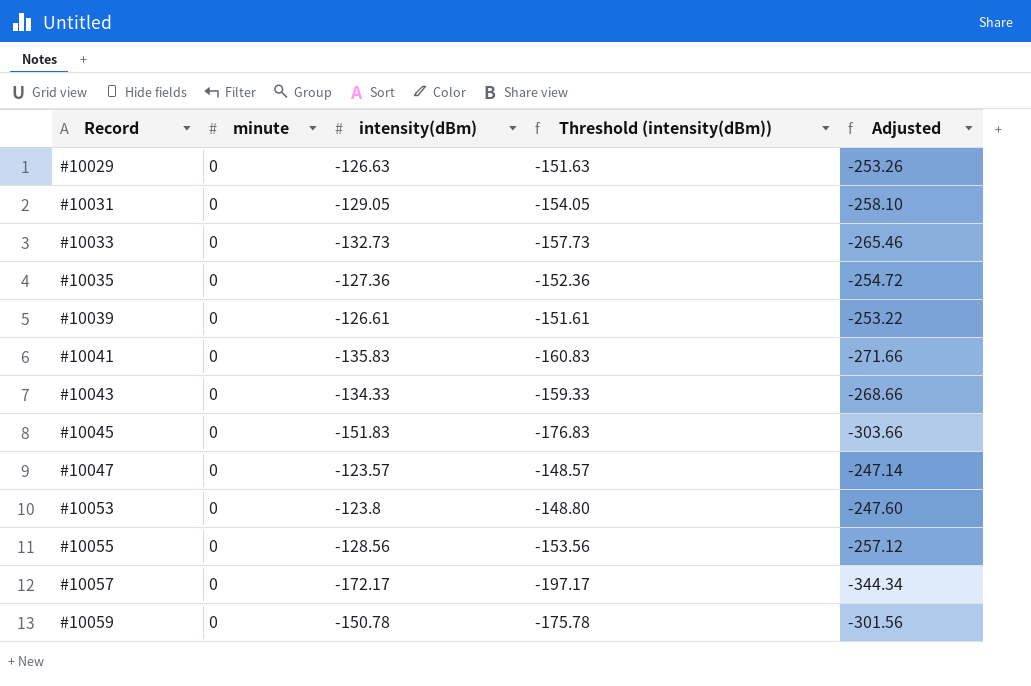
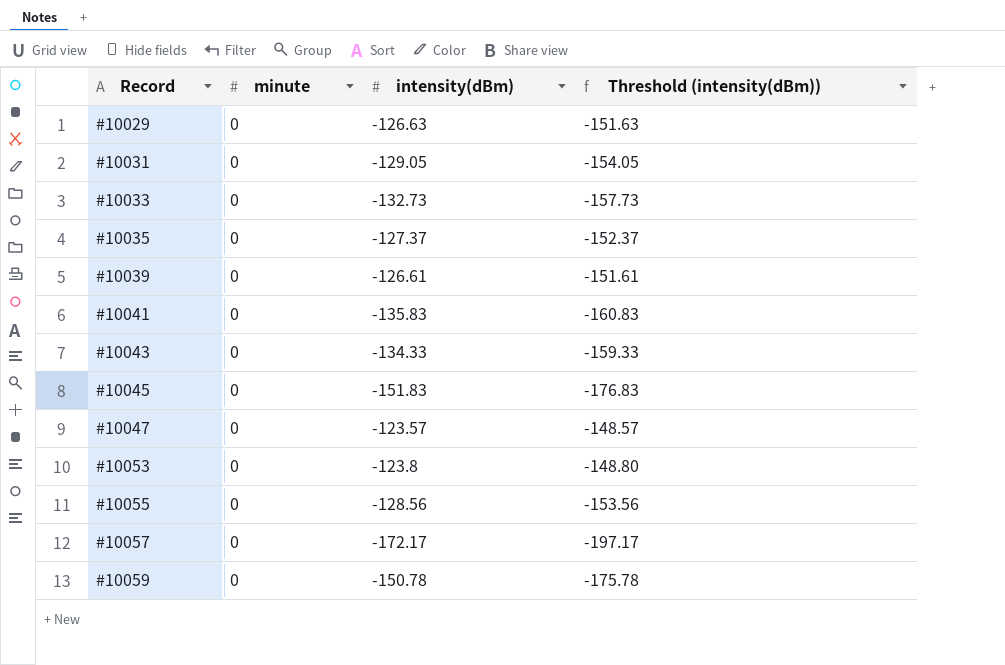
column Adjusted | formula: [intensity(dBm)] * 2 -> none
#10035 | intensity(dBm): -127.36 -> -127.37
#10035 | Threshold (intensity(dBm)): -152.36 -> -152.37

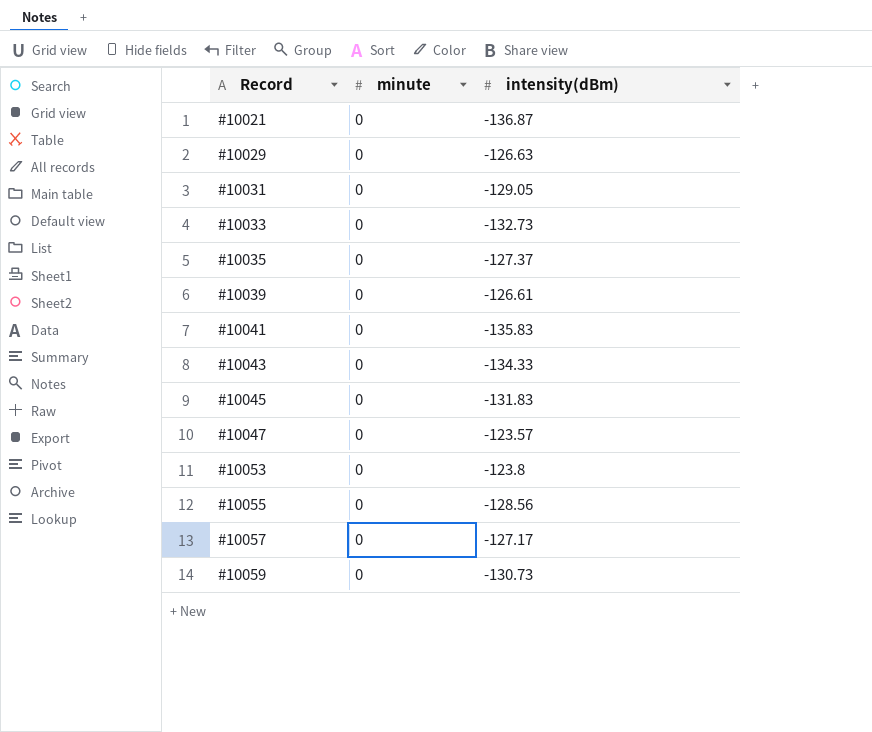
column Threshold (intensity(dBm)) | formula: [intensity(dBm)] - 25 -> none
row #10021: none -> 0 | -136.87
#10045 | intensity(dBm): -151.83 -> -131.83
#10057 | intensity(dBm): -172.17 -> -127.17
#10059 | intensity(dBm): -150.78 -> -130.73

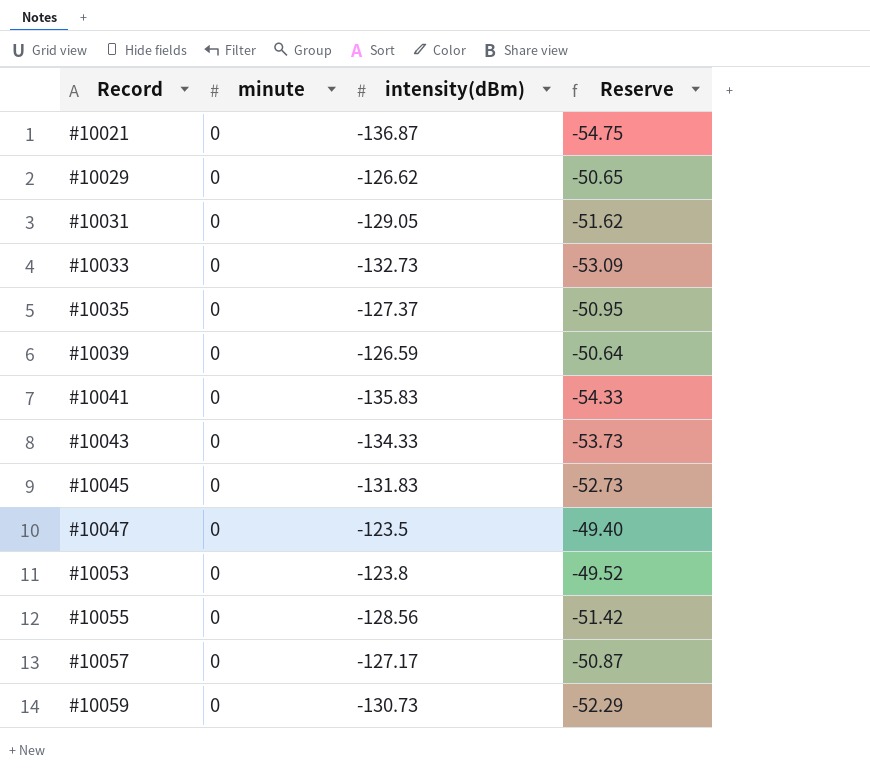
column Reserve | formula: none -> [intensity(dBm)] * 0.4
#10029 | intensity(dBm): -126.63 -> -126.62
#10039 | intensity(dBm): -126.61 -> -126.59
#10047 | intensity(dBm): -123.57 -> -123.5

